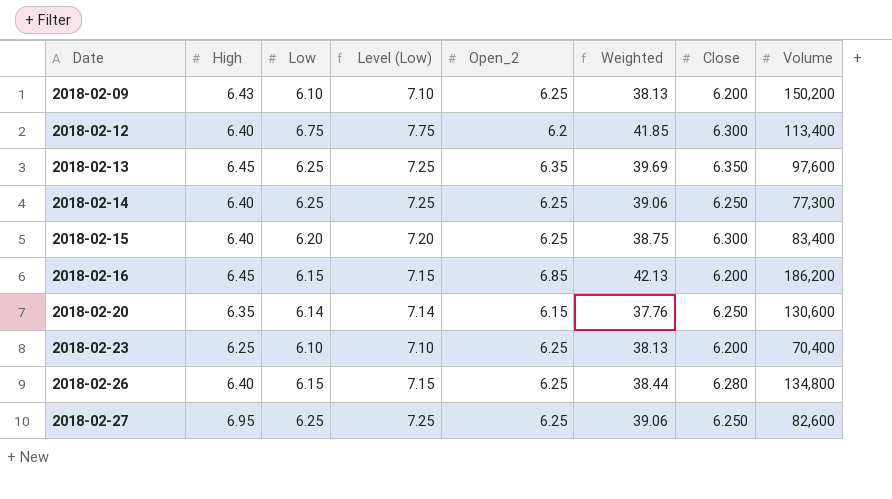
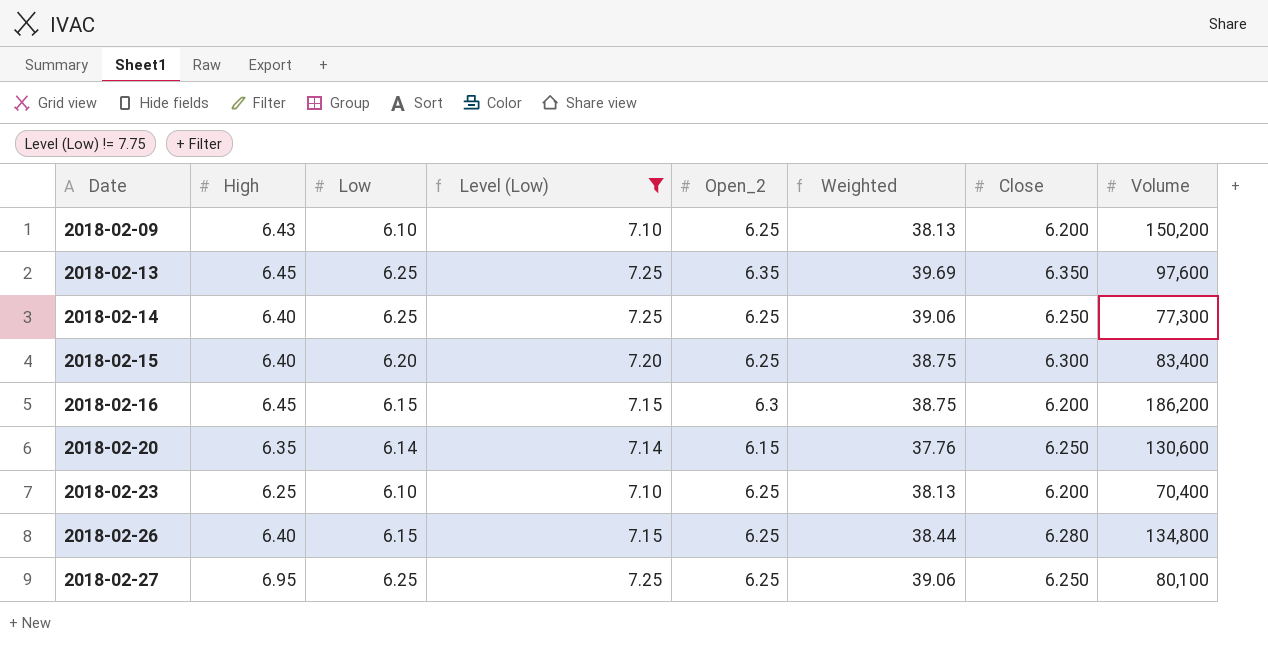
filter: none -> Level (Low) != 7.75
2018-02-16 | Open_2: 6.85 -> 6.3
2018-02-16 | Weighted: 42.13 -> 38.75
2018-02-27 | Volume: 82,600 -> 80,100

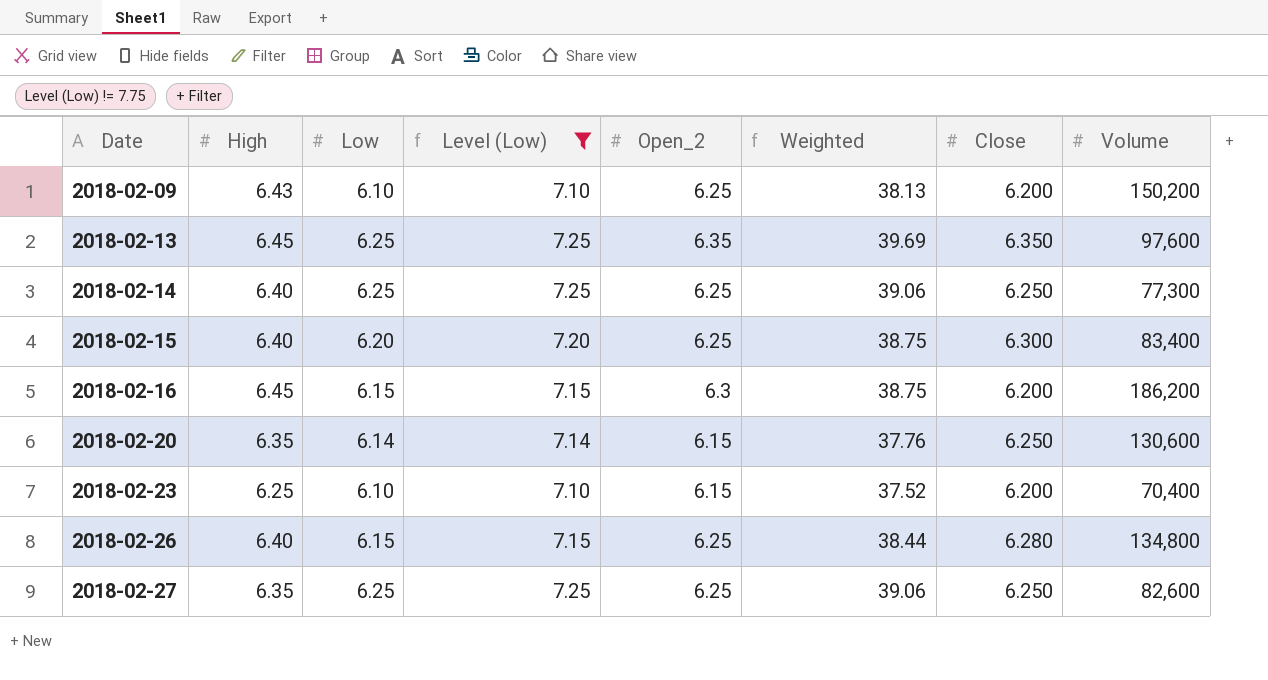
2018-02-23 | Open_2: 6.25 -> 6.15
2018-02-23 | Weighted: 38.13 -> 37.52
2018-02-27 | High: 6.95 -> 6.35
2018-02-27 | Volume: 80,100 -> 82,600

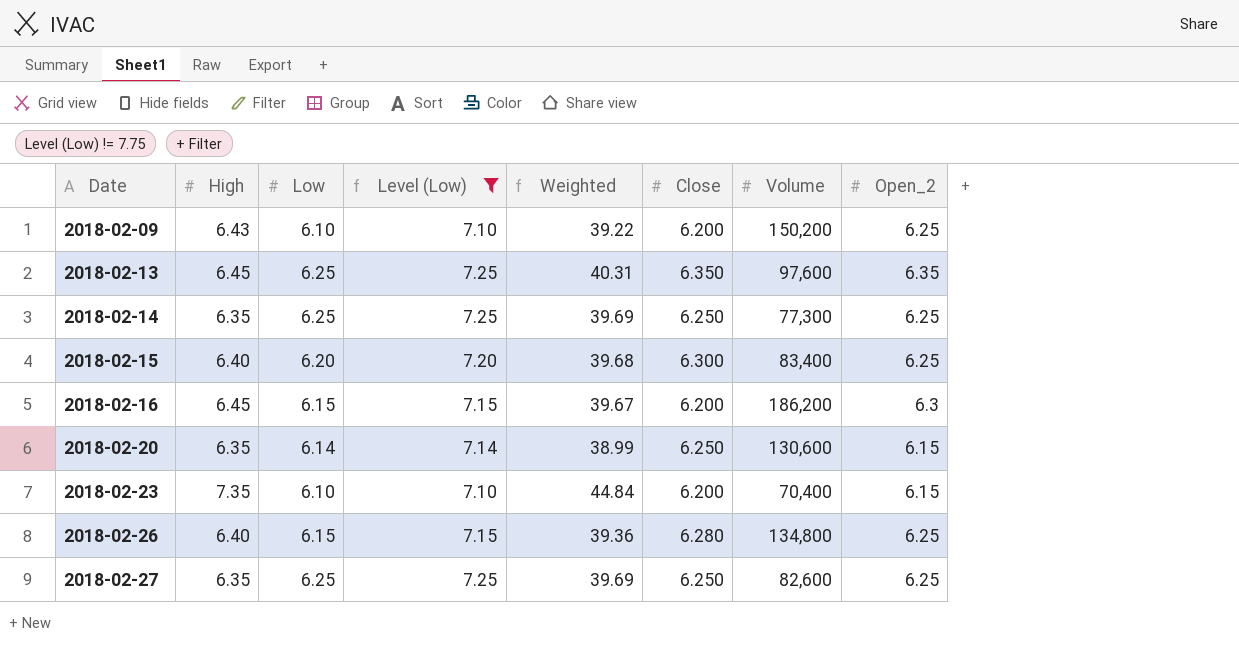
column Weighted | formula: [Low] * [Open_2] -> [High] * [Low]
column Open_2 | position: 5 -> 8
2018-02-14 | High: 6.40 -> 6.35
2018-02-23 | High: 6.25 -> 7.35

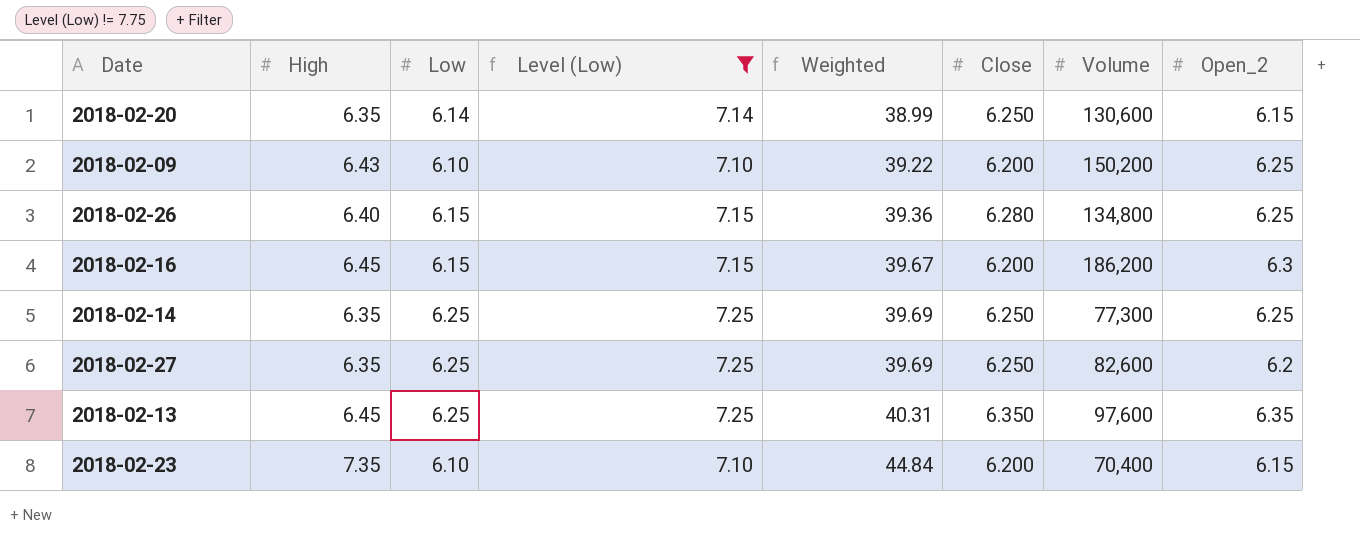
row order: Date ascending -> Weighted ascending
row 2018-02-15: 6.40 | 6.20 | 7.20 | 39.68 | 6.300 | 83,400 | 6.25 -> none
2018-02-27 | Open_2: 6.25 -> 6.2

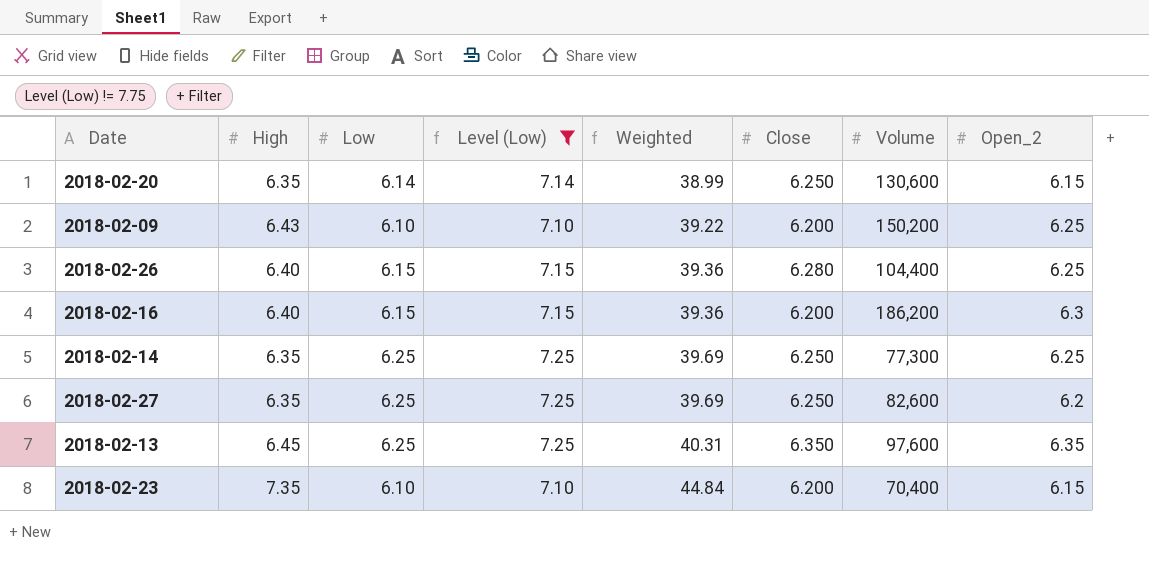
2018-02-26 | Volume: 134,800 -> 104,400
2018-02-16 | High: 6.45 -> 6.40
2018-02-16 | Weighted: 39.67 -> 39.36

